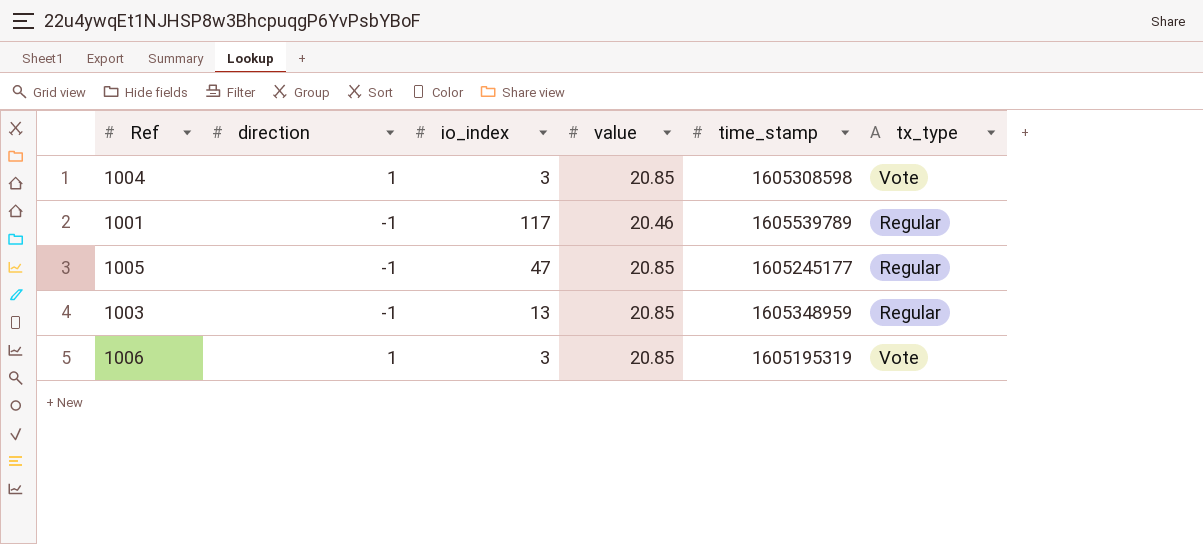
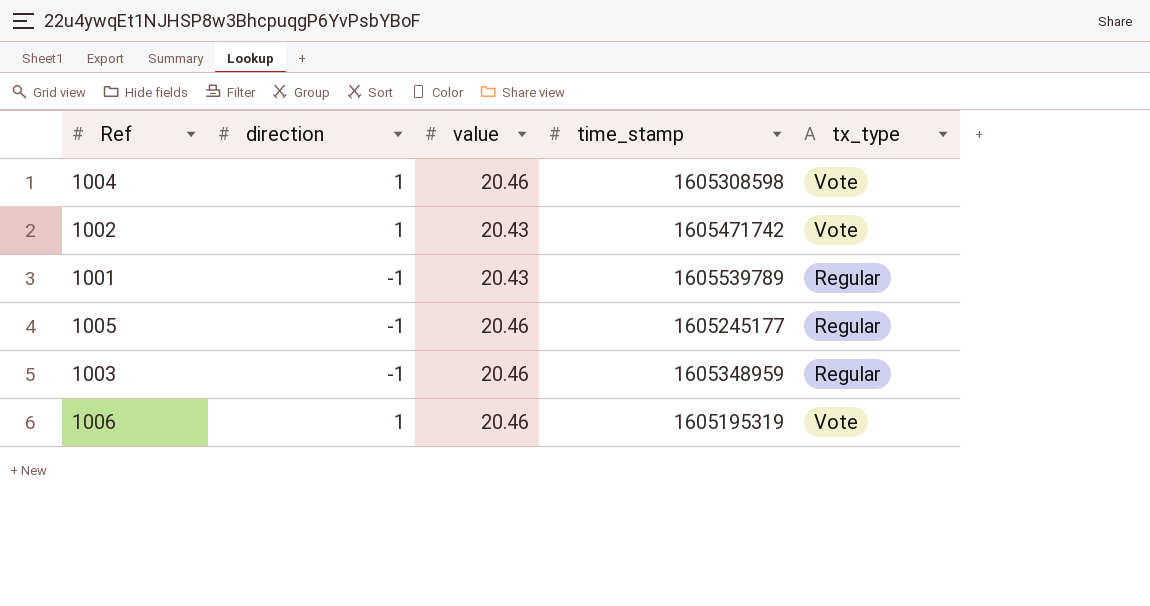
column io_index | position: 3 -> none
1004 | value: 20.85 -> 20.46
row 1002: none -> 1 | 20.43 | 1605471742 | Vote
1001 | value: 20.46 -> 20.43
1005 | value: 20.85 -> 20.46
1003 | value: 20.85 -> 20.46
1006 | value: 20.85 -> 20.46

